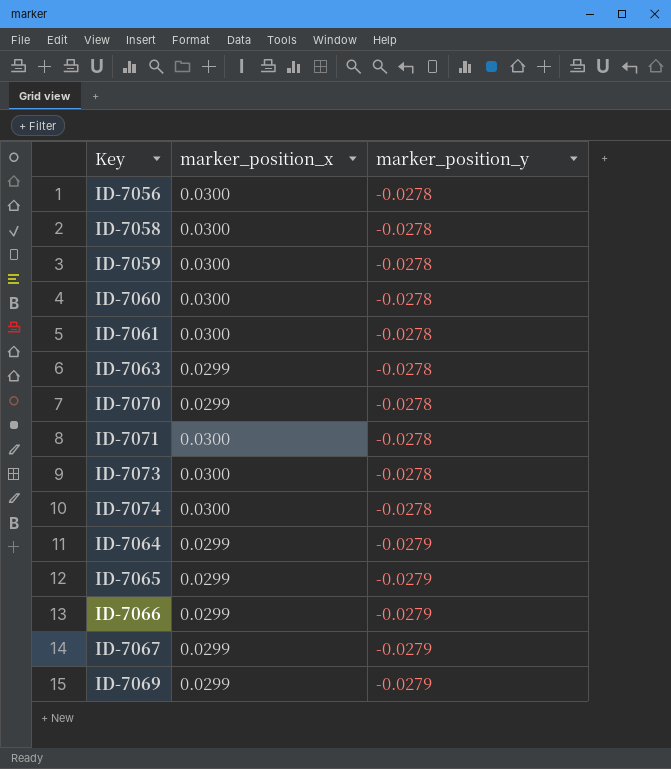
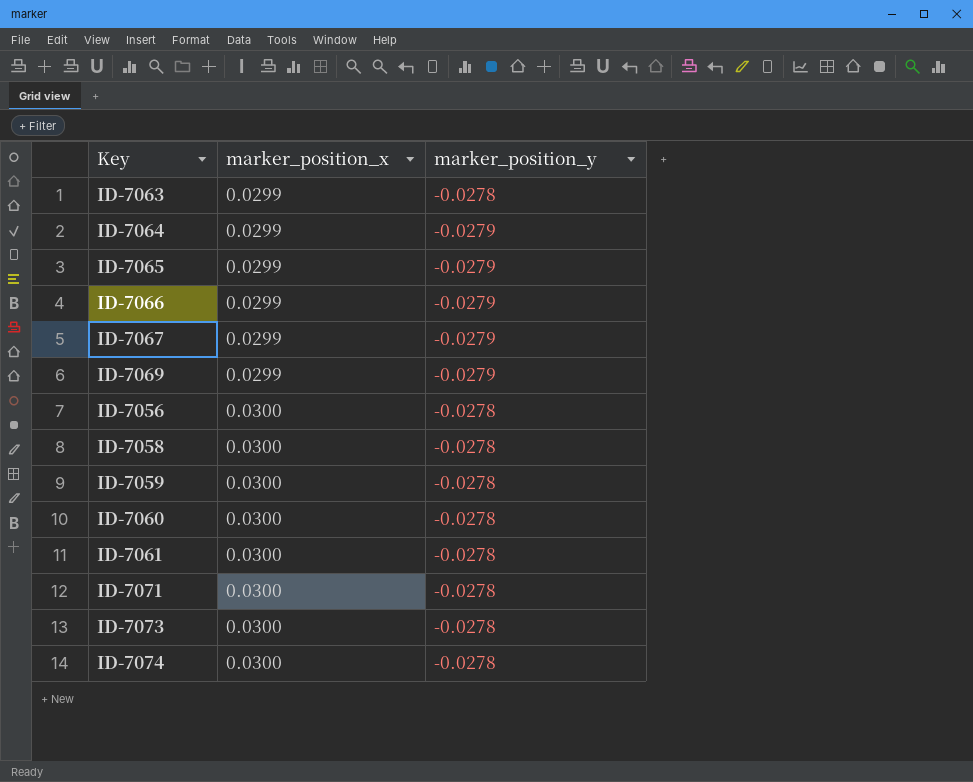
row order: marker_position_y descending -> marker_position_x ascending
row ID-7070: 0.0299 | -0.0278 -> none

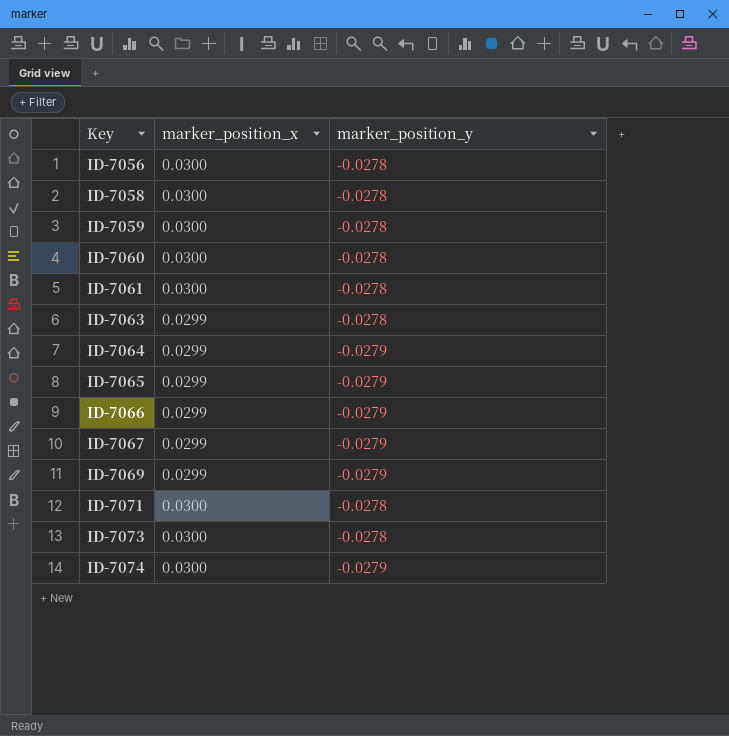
row order: marker_position_x ascending -> Key ascending
ID-7074 | marker_position_y: -0.0278 -> -0.0279

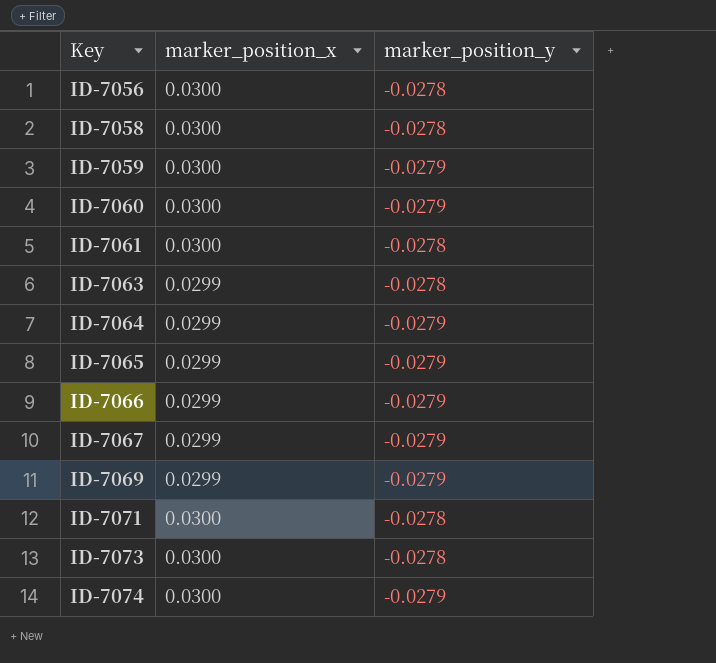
ID-7059 | marker_position_y: -0.0278 -> -0.0279
ID-7060 | marker_position_y: -0.0278 -> -0.0279

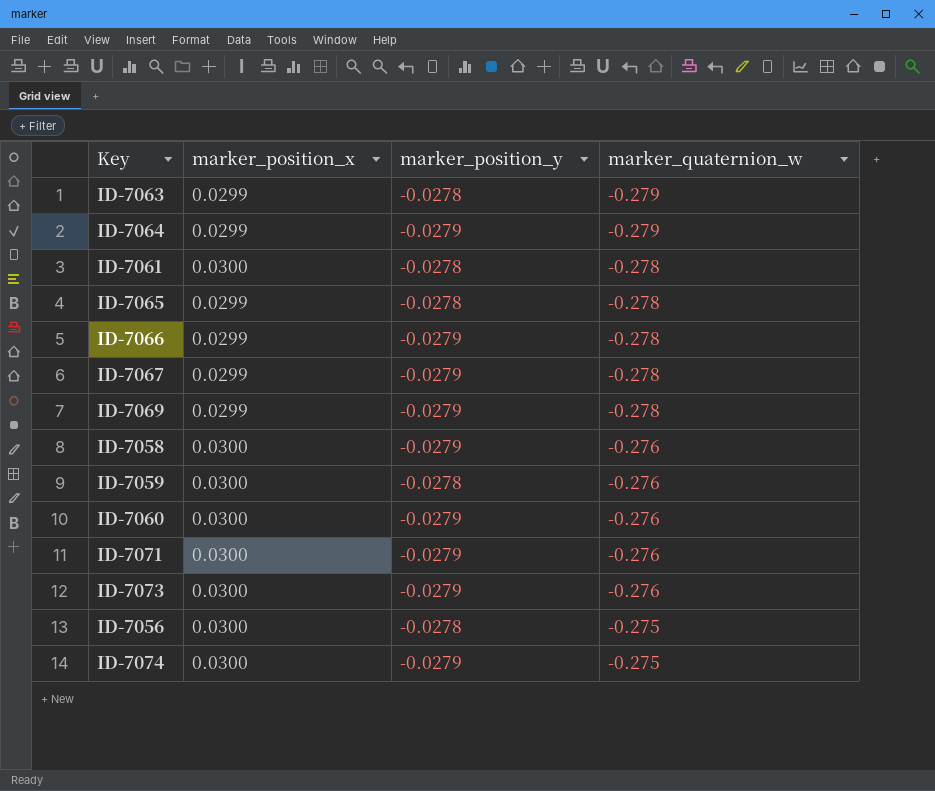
row order: Key ascending -> marker_quaternion_w ascending
column marker_quaternion_w | position: none -> 4
ID-7065 | marker_position_y: -0.0279 -> -0.0278
ID-7058 | marker_position_y: -0.0278 -> -0.0279
ID-7059 | marker_position_y: -0.0279 -> -0.0278
ID-7071 | marker_position_y: -0.0278 -> -0.0279
ID-7073 | marker_position_y: -0.0278 -> -0.0279

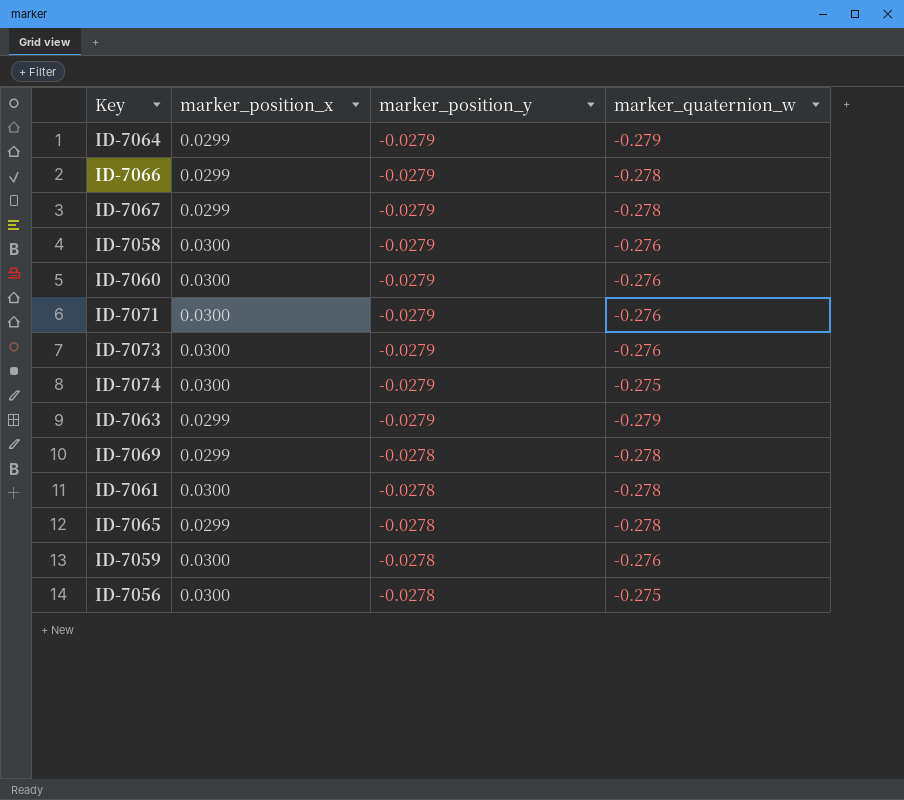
row order: marker_quaternion_w ascending -> marker_position_y ascending
ID-7063 | marker_position_y: -0.0278 -> -0.0279
ID-7069 | marker_position_y: -0.0279 -> -0.0278

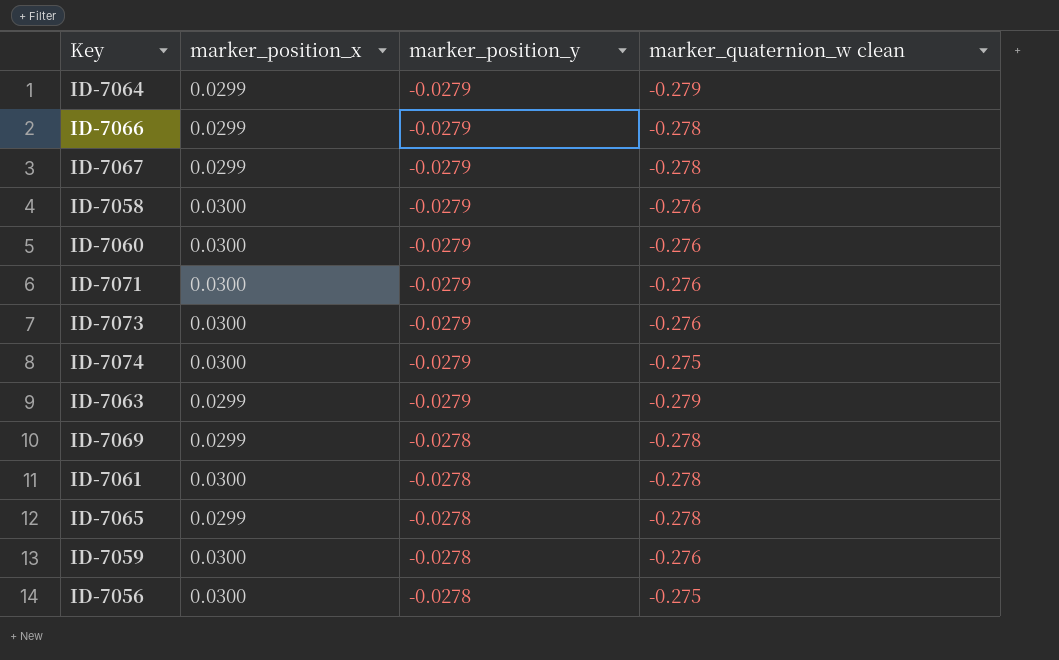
column name: marker_quaternion_w -> marker_quaternion_w clean

